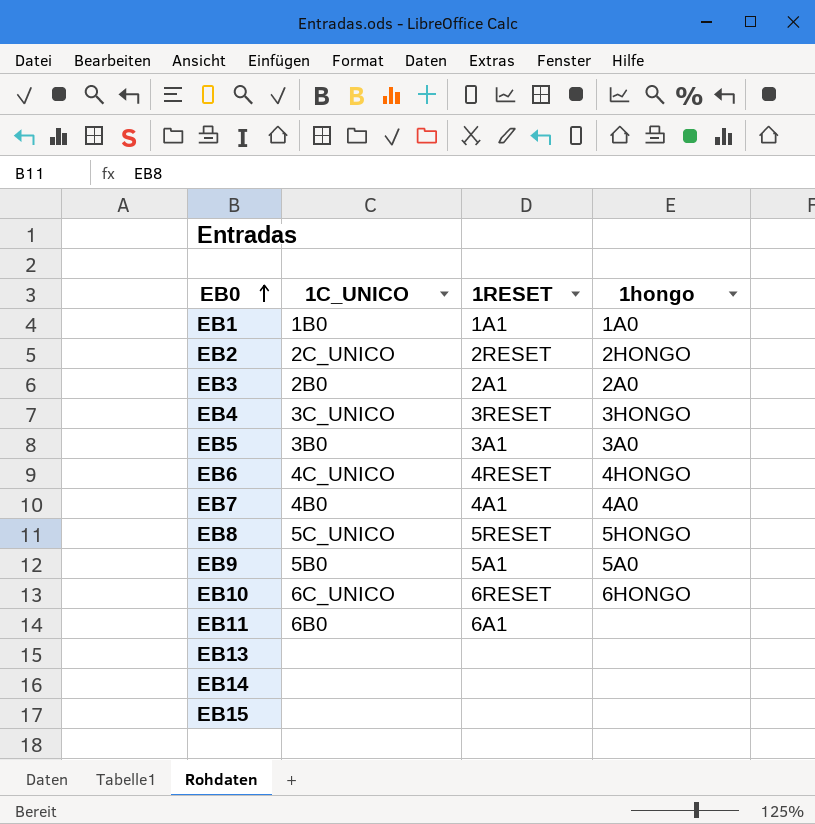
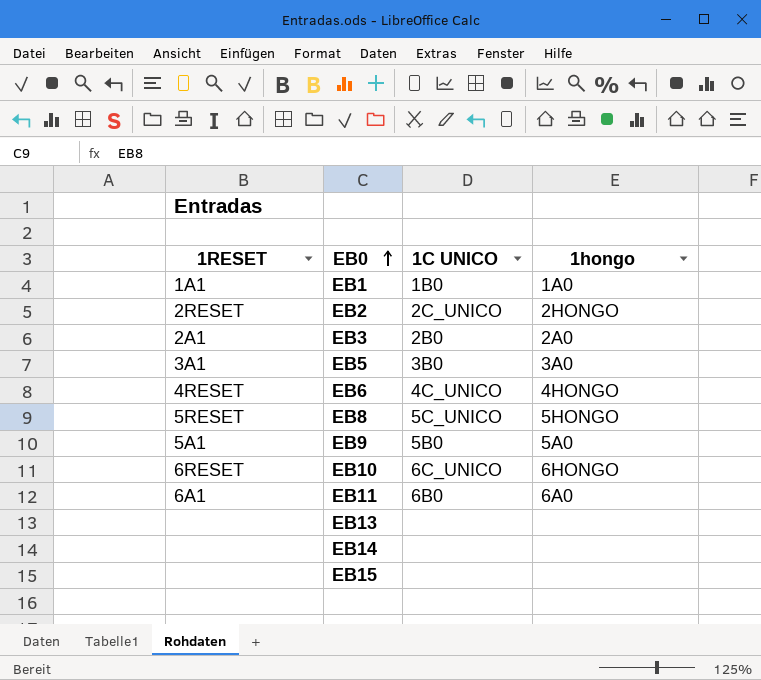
column 1RESET | position: 3 -> 1
column name: 1C_UNICO -> 1C UNICO
row EB4: 3C_UNICO | 3RESET | 3HONGO -> none
row EB7: 4B0 | 4A1 | 4A0 -> none
EB11 | 1hongo: none -> 6A0

